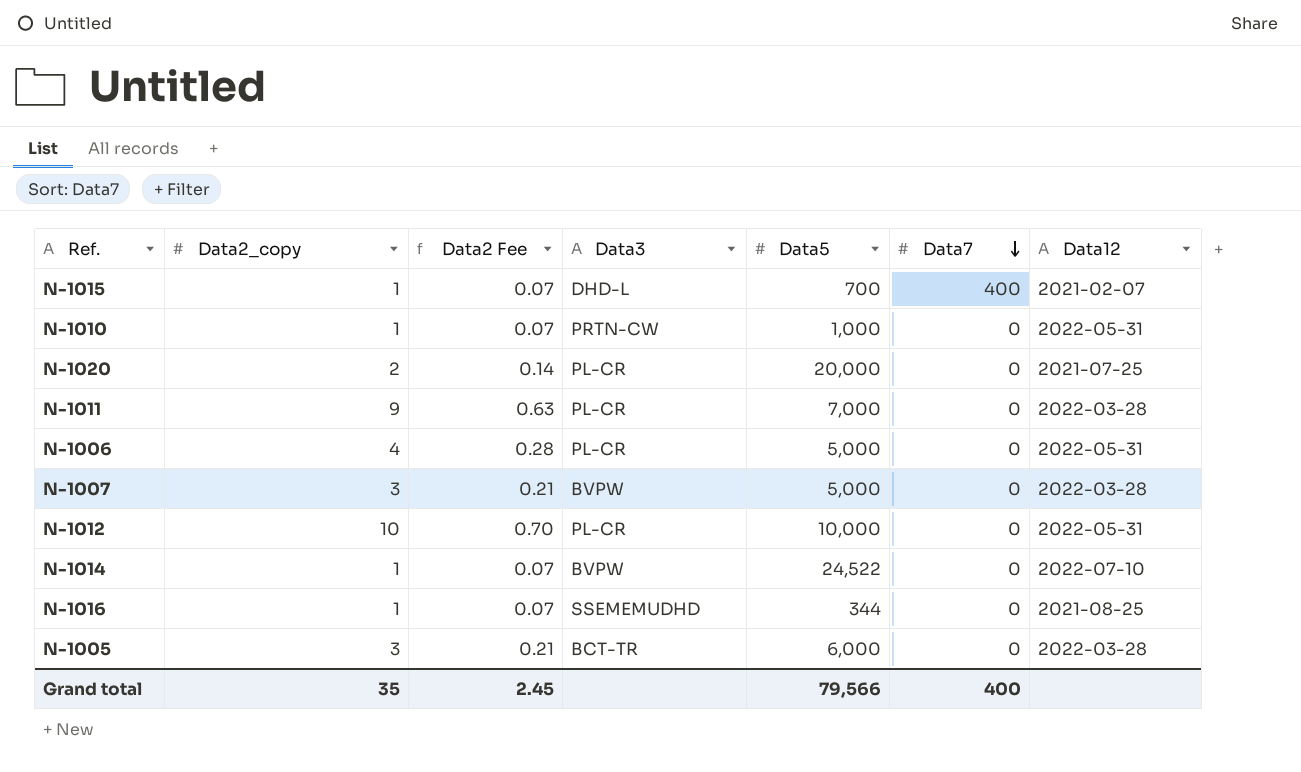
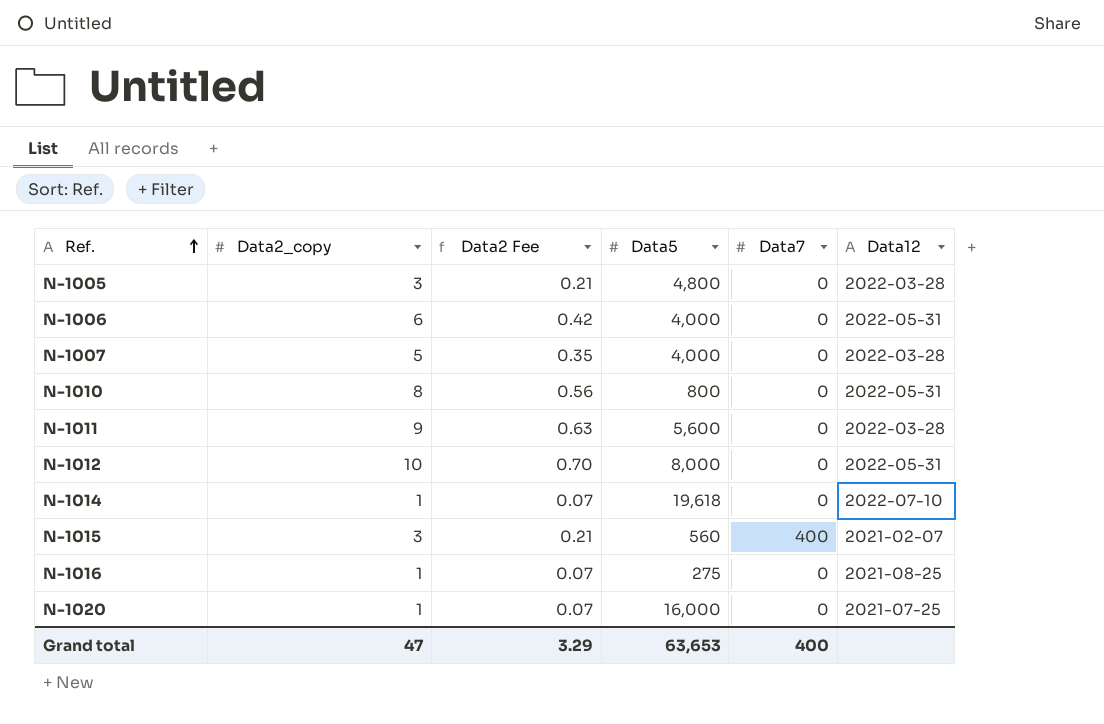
row order: Data7 descending -> Ref. ascending
column Data3 | position: 4 -> none
N-1005 | Data5: 6,000 -> 4,800
N-1006 | Data2_copy: 4 -> 6
N-1006 | Data2 Fee: 0.28 -> 0.42
N-1006 | Data5: 5,000 -> 4,000
N-1007 | Data2_copy: 3 -> 5
N-1007 | Data2 Fee: 0.21 -> 0.35
N-1007 | Data5: 5,000 -> 4,000
N-1010 | Data2_copy: 1 -> 8
N-1010 | Data2 Fee: 0.07 -> 0.56
N-1010 | Data5: 1,000 -> 800
N-1011 | Data5: 7,000 -> 5,600
N-1012 | Data5: 10,000 -> 8,000
N-1014 | Data5: 24,522 -> 19,618
N-1015 | Data2_copy: 1 -> 3
N-1015 | Data2 Fee: 0.07 -> 0.21
N-1015 | Data5: 700 -> 560
N-1016 | Data5: 344 -> 275
N-1020 | Data2_copy: 2 -> 1
N-1020 | Data2 Fee: 0.14 -> 0.07
N-1020 | Data5: 20,000 -> 16,000
Grand total | Data2_copy: 35 -> 47
Grand total | Data2 Fee: 2.45 -> 3.29
Grand total | Data5: 79,566 -> 63,653

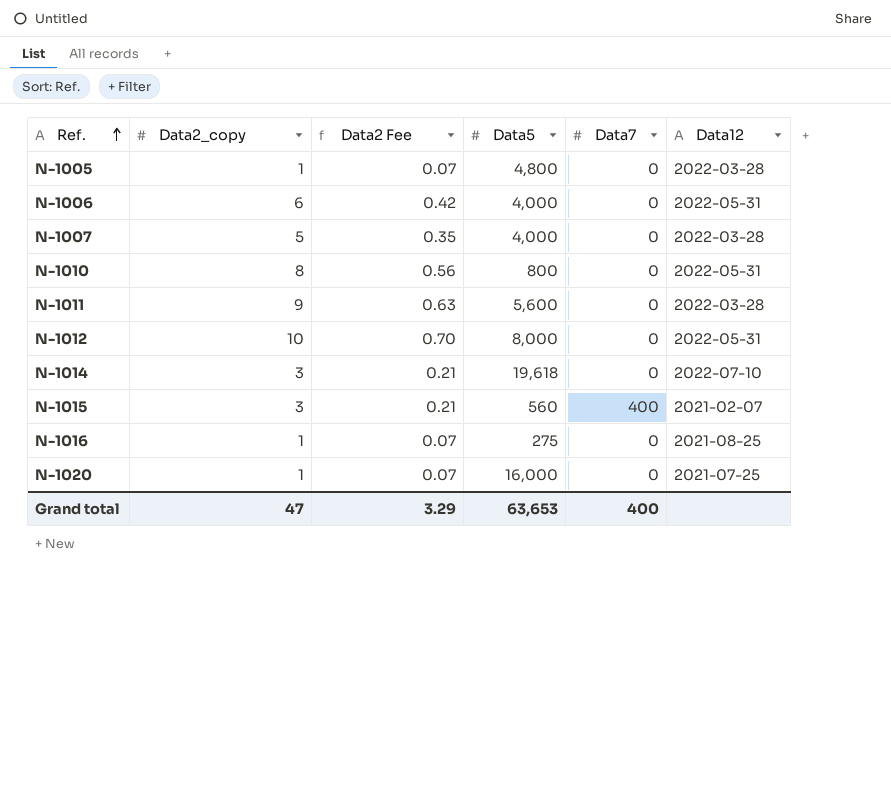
N-1005 | Data2_copy: 3 -> 1
N-1005 | Data2 Fee: 0.21 -> 0.07
N-1014 | Data2_copy: 1 -> 3
N-1014 | Data2 Fee: 0.07 -> 0.21

